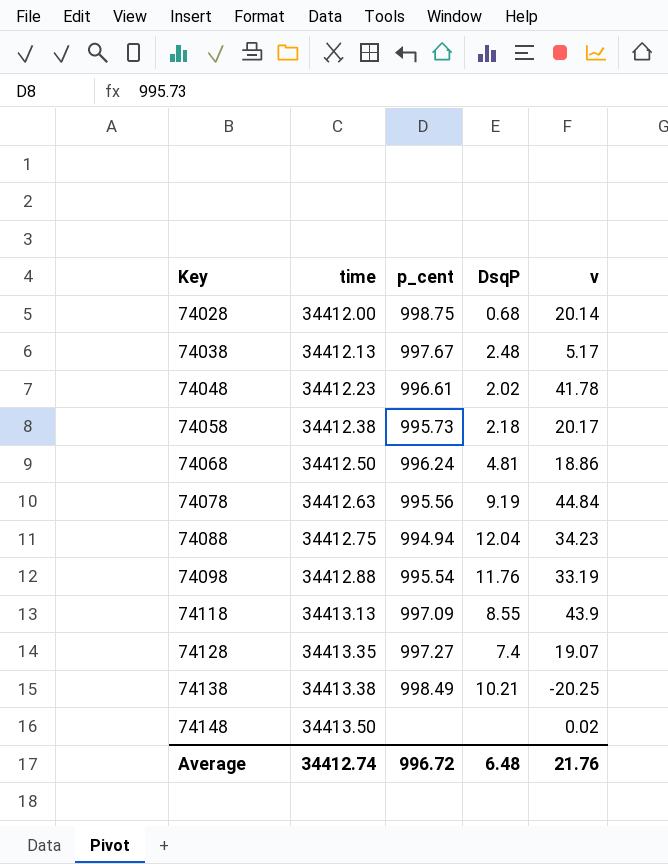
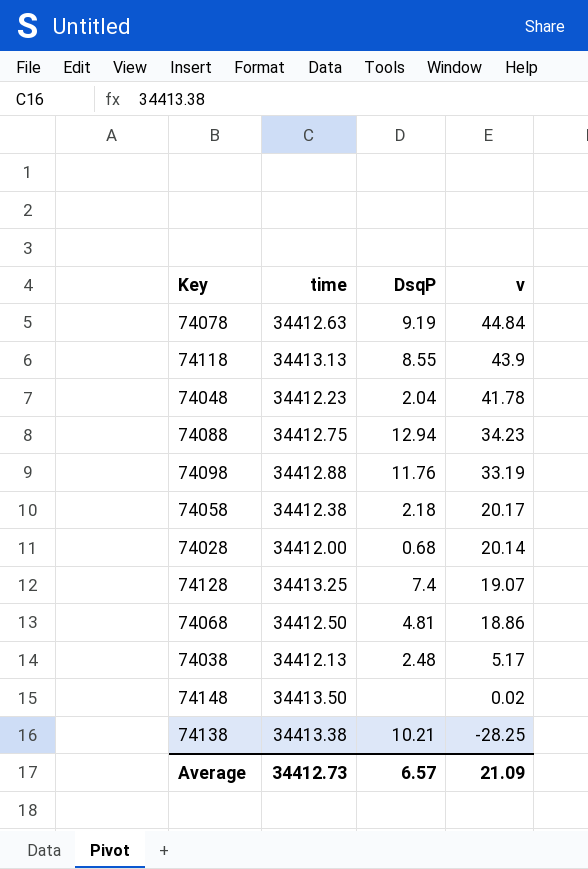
row order: Key ascending -> v descending
column p_cent | position: 3 -> none
74048 | DsqP: 2.02 -> 2.04
74088 | DsqP: 12.04 -> 12.94
74128 | time: 34413.35 -> 34413.25
74138 | v: -20.25 -> -28.25
Average | time: 34412.74 -> 34412.73
Average | DsqP: 6.48 -> 6.57
Average | v: 21.76 -> 21.09

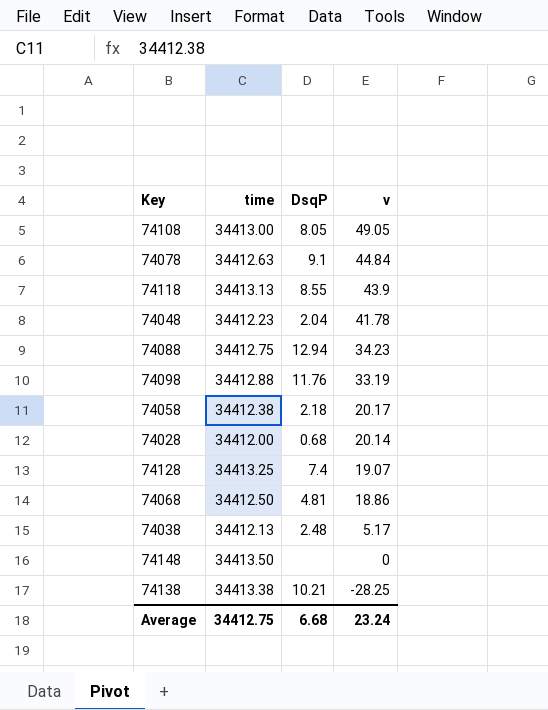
row 74108: none -> 34413.00 | 8.05 | 49.05
74078 | DsqP: 9.19 -> 9.1
74148 | v: 0.02 -> 0
Average | time: 34412.73 -> 34412.75
Average | DsqP: 6.57 -> 6.68
Average | v: 21.09 -> 23.24

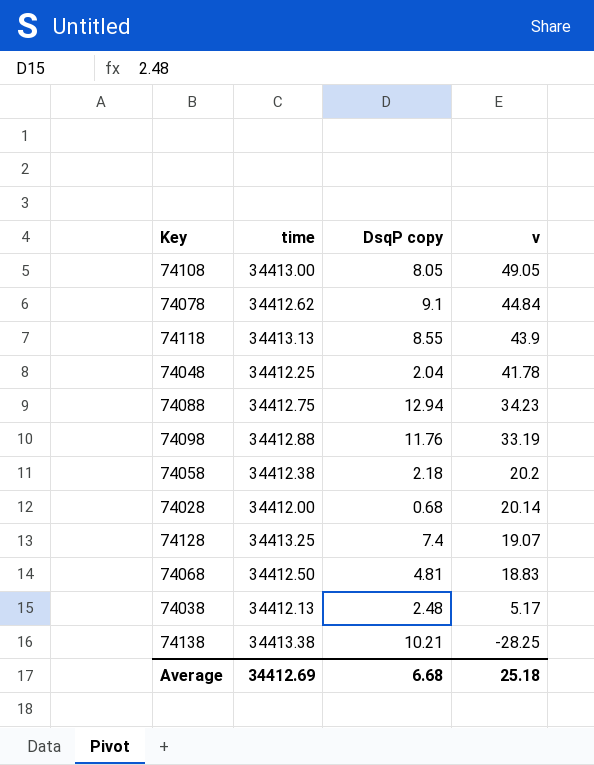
column name: DsqP -> DsqP copy
row 74148: 34413.50 | none | 0 -> none
74078 | time: 34412.63 -> 34412.62
74048 | time: 34412.23 -> 34412.25
74058 | v: 20.17 -> 20.2
74068 | v: 18.86 -> 18.83
Average | time: 34412.75 -> 34412.69
Average | v: 23.24 -> 25.18

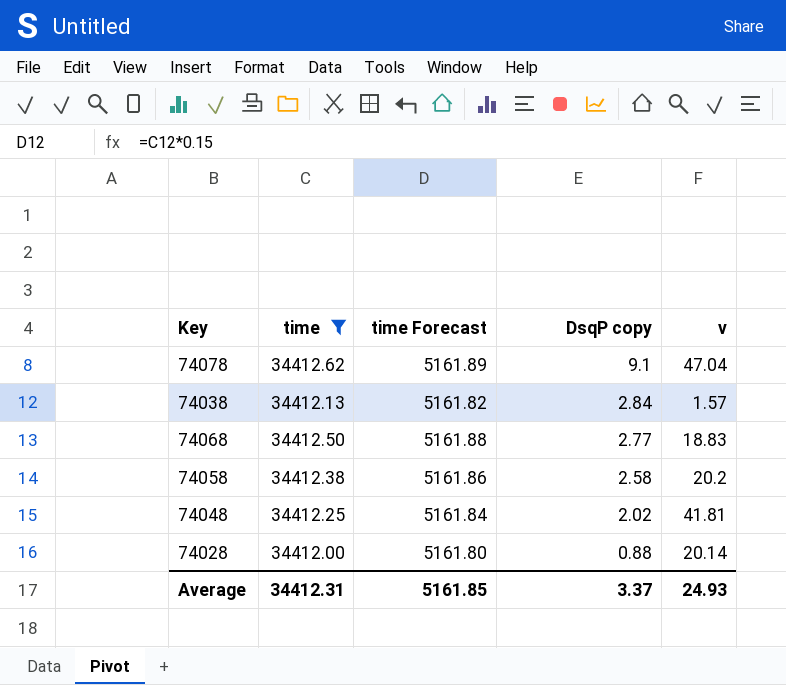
filter: none -> time <= 34412.62
row order: v descending -> DsqP copy descending
column time Forecast | formula: none -> [time] * 0.15
74078 | v: 44.84 -> 47.04
74038 | DsqP copy: 2.48 -> 2.84
74038 | v: 5.17 -> 1.57
74068 | DsqP copy: 4.81 -> 2.77
74058 | DsqP copy: 2.18 -> 2.58
74048 | DsqP copy: 2.04 -> 2.02
74048 | v: 41.78 -> 41.81
74028 | DsqP copy: 0.68 -> 0.88
Average | time: 34412.69 -> 34412.31
Average | DsqP copy: 6.68 -> 3.37
Average | v: 25.18 -> 24.93

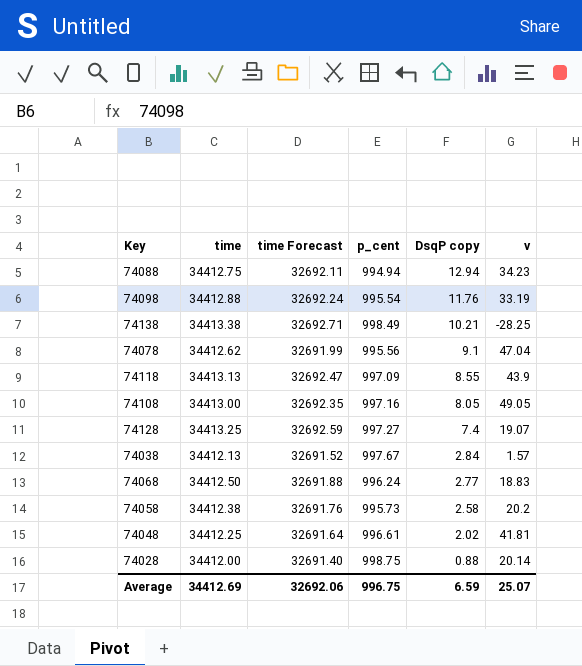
filter: time <= 34412.62 -> none
column time Forecast | formula: [time] * 0.15 -> [time] * 0.95
column p_cent | position: none -> 4
Average | time: 34412.31 -> 34412.69
Average | time Forecast: 5161.85 -> 32692.06
Average | DsqP copy: 3.37 -> 6.59
Average | v: 24.93 -> 25.07

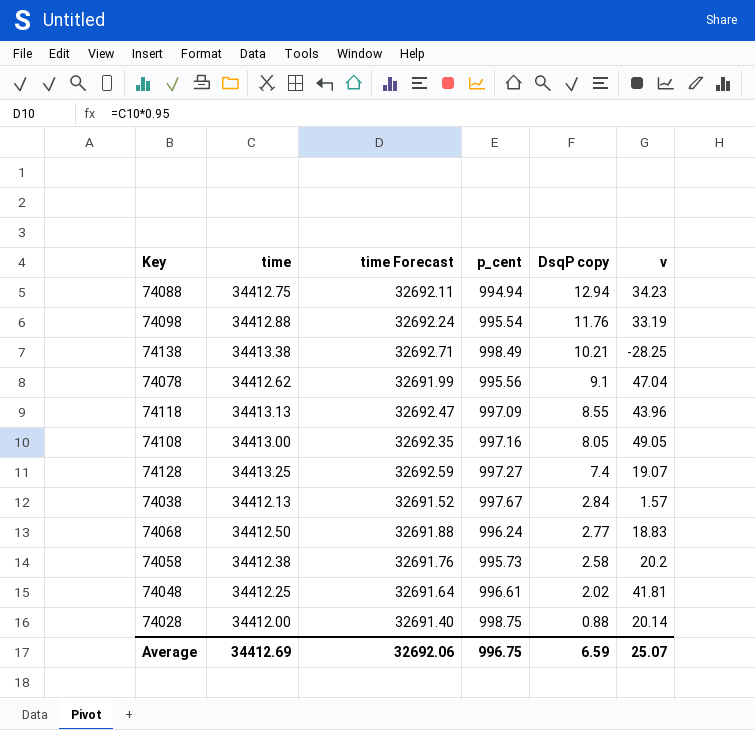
74118 | v: 43.9 -> 43.96

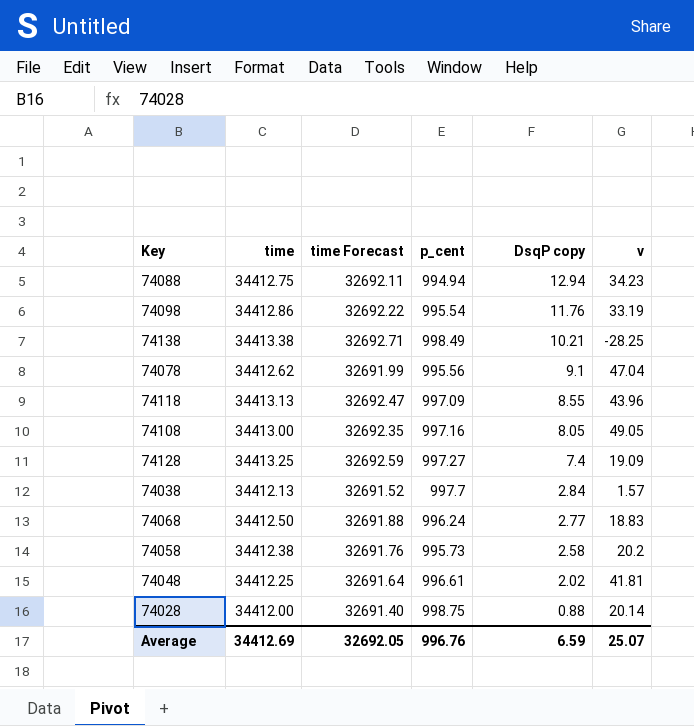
74098 | time: 34412.88 -> 34412.86
74098 | time Forecast: 32692.24 -> 32692.22
74128 | v: 19.07 -> 19.09
74038 | p_cent: 997.67 -> 997.7
Average | time Forecast: 32692.06 -> 32692.05
Average | p_cent: 996.75 -> 996.76

